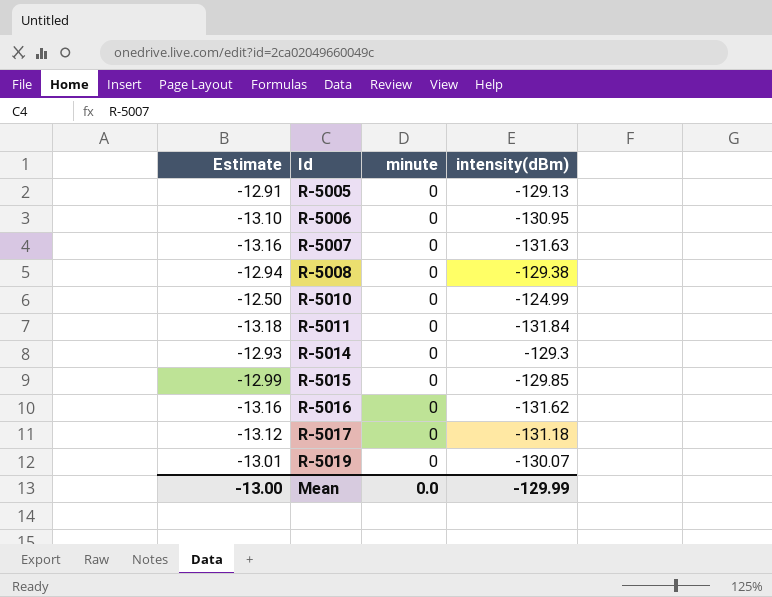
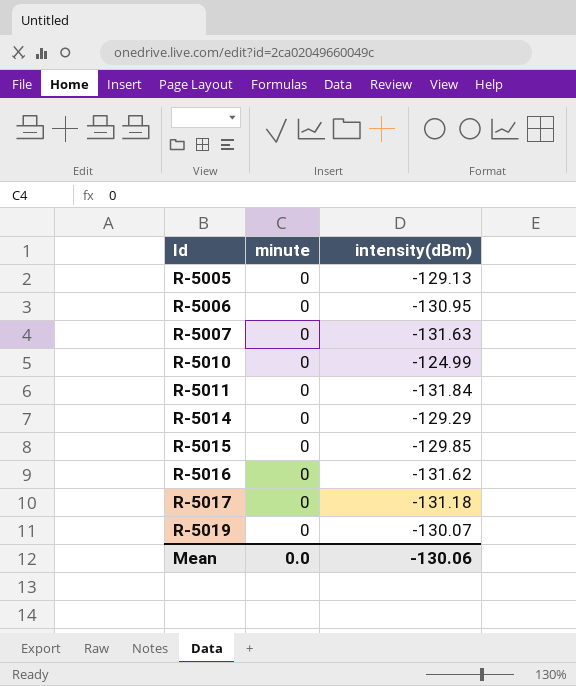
column Estimate | formula: [intensity(dBm)] * 0.1 -> none
row R-5008: -12.94 | 0 | -129.38 -> none
R-5014 | intensity(dBm): -129.3 -> -129.29
Mean | intensity(dBm): -129.99 -> -130.06

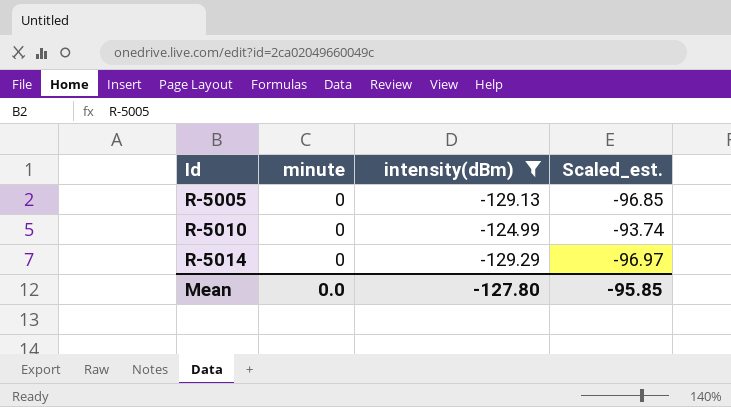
filter: none -> intensity(dBm) >= -129.29
column Scaled_est. | formula: none -> [intensity(dBm)] * 0.75
Mean | intensity(dBm): -130.06 -> -127.80

